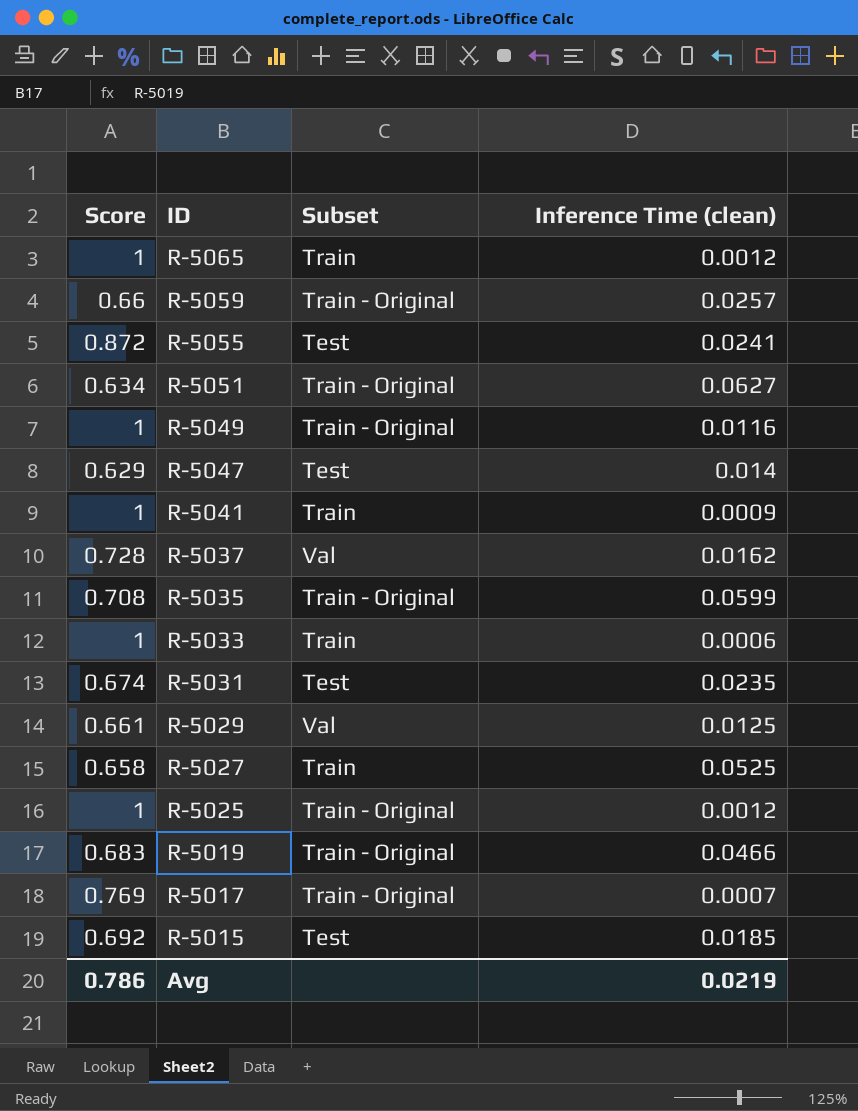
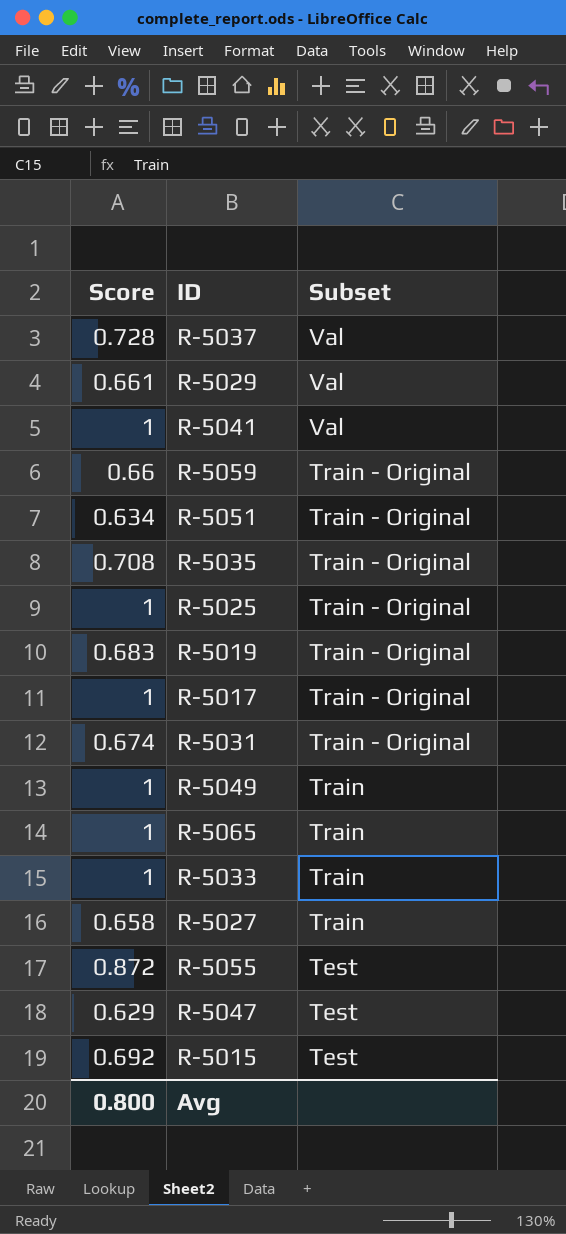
row order: ID descending -> Subset descending
column Inference Time (clean) | position: 4 -> none
R-5041 | Subset: Train -> Val
R-5017 | Score: 0.769 -> 1
R-5031 | Subset: Test -> Train - Original
R-5049 | Subset: Train - Original -> Train
Avg | Score: 0.786 -> 0.800

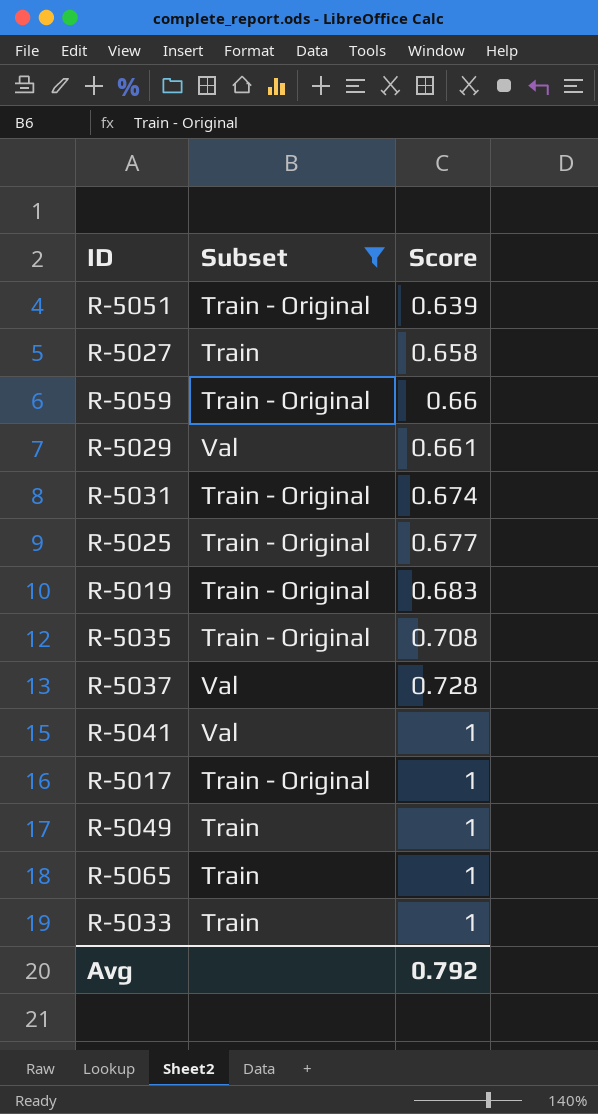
filter: none -> Subset != Test
row order: Subset descending -> Score ascending
column Score | position: 1 -> 3
R-5051 | Score: 0.634 -> 0.639
R-5025 | Score: 1 -> 0.677
Avg | Score: 0.800 -> 0.792

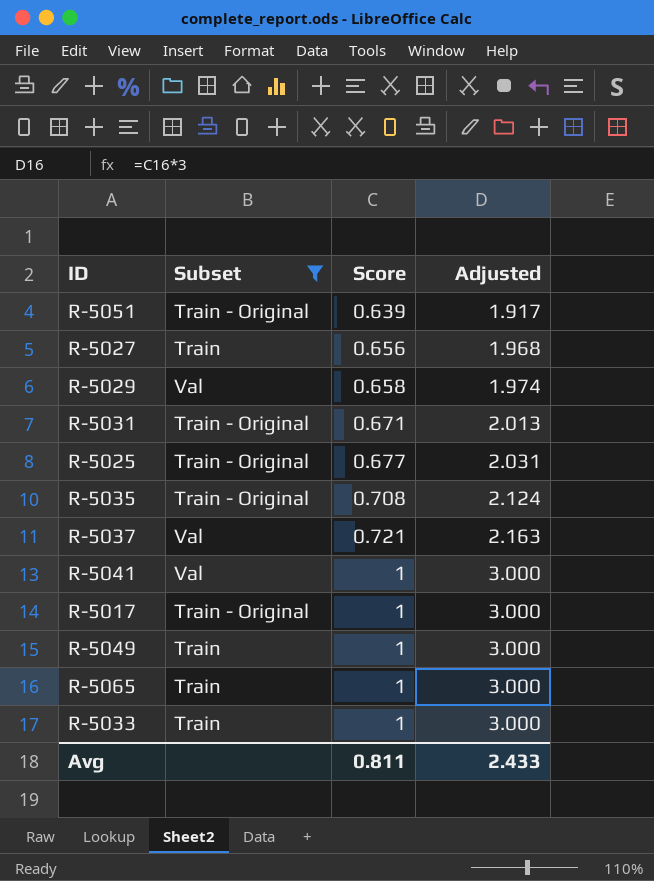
column Adjusted | formula: none -> [Score] * 3
row R-5059: Train - Original | 0.66 -> none
row R-5019: Train - Original | 0.683 -> none
R-5027 | Score: 0.658 -> 0.656
R-5029 | Score: 0.661 -> 0.658
R-5031 | Score: 0.674 -> 0.671
R-5037 | Score: 0.728 -> 0.721
Avg | Score: 0.792 -> 0.811

